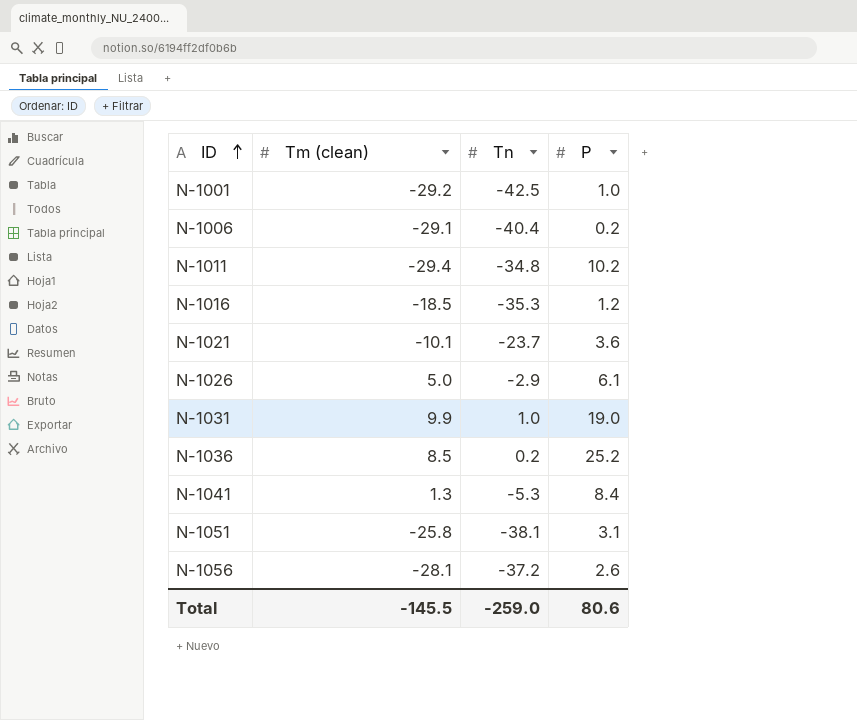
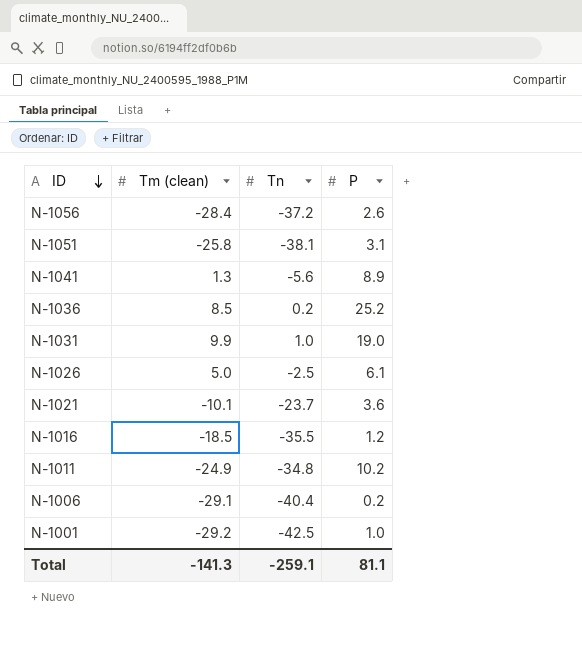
row order: ID ascending -> ID descending
N-1056 | Tm (clean): -28.1 -> -28.4
N-1041 | Tn: -5.3 -> -5.6
N-1041 | P: 8.4 -> 8.9
N-1026 | Tn: -2.9 -> -2.5
N-1016 | Tn: -35.3 -> -35.5
N-1011 | Tm (clean): -29.4 -> -24.9
Total | Tm (clean): -145.5 -> -141.3
Total | Tn: -259.0 -> -259.1
Total | P: 80.6 -> 81.1

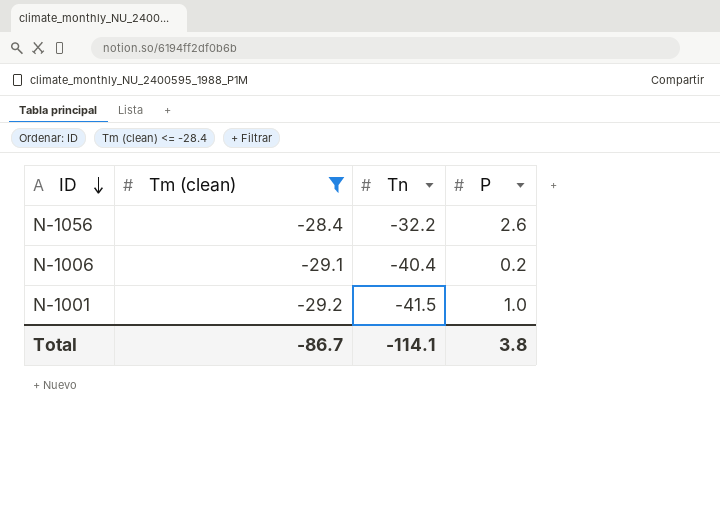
filter: none -> Tm (clean) <= -28.4
N-1056 | Tn: -37.2 -> -32.2
N-1001 | Tn: -42.5 -> -41.5
Total | Tm (clean): -141.3 -> -86.7
Total | Tn: -259.1 -> -114.1
Total | P: 81.1 -> 3.8

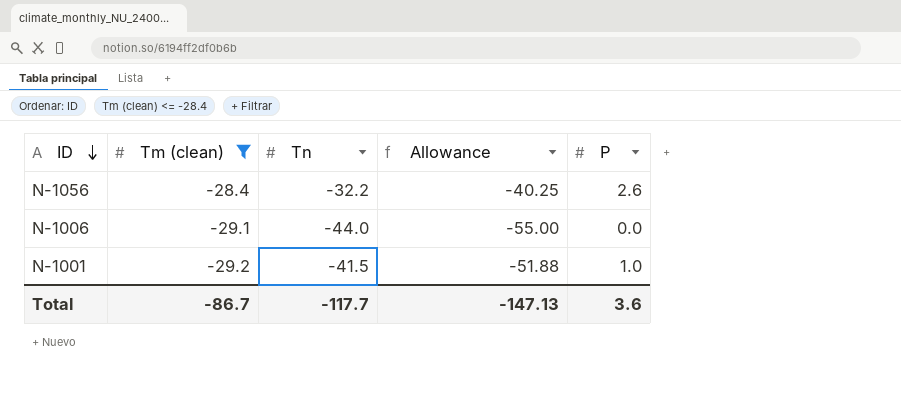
column Allowance | formula: none -> [Tn] * 1.25
N-1006 | Tn: -40.4 -> -44.0
N-1006 | P: 0.2 -> 0.0
Total | Tn: -114.1 -> -117.7
Total | P: 3.8 -> 3.6

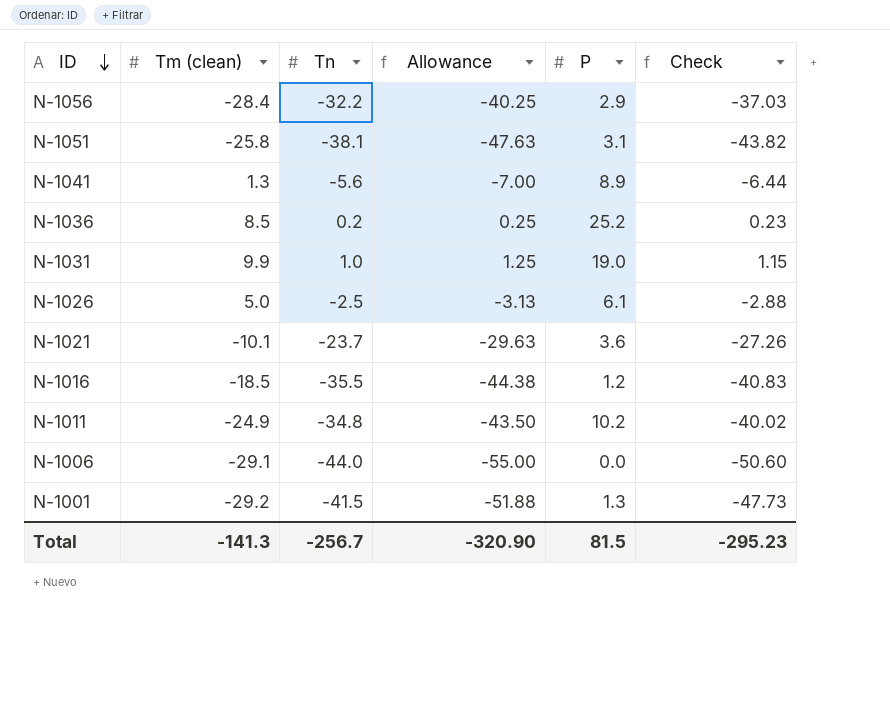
filter: Tm (clean) <= -28.4 -> none
column Check | formula: none -> [Tn] * 1.15
N-1056 | P: 2.6 -> 2.9
N-1001 | P: 1.0 -> 1.3
Total | Tm (clean): -86.7 -> -141.3
Total | Tn: -117.7 -> -256.7
Total | Allowance: -147.13 -> -320.90
Total | P: 3.6 -> 81.5

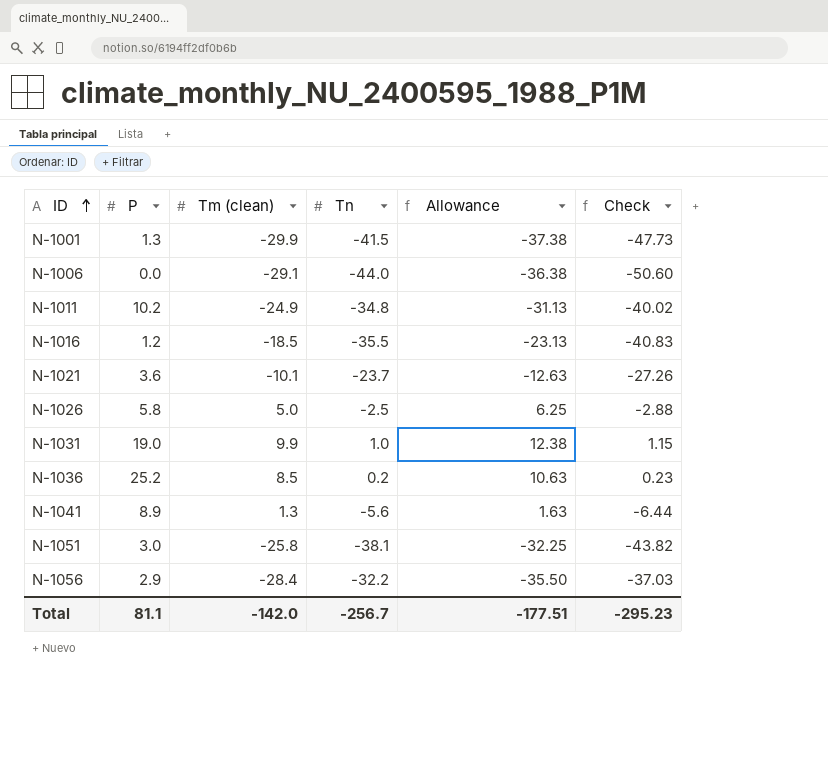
row order: ID descending -> ID ascending
column P | position: 5 -> 2
column Allowance | formula: [Tn] * 1.25 -> [Tm (clean)] * 1.25
N-1001 | Tm (clean): -29.2 -> -29.9
N-1026 | P: 6.1 -> 5.8
N-1051 | P: 3.1 -> 3.0
Total | P: 81.5 -> 81.1
Total | Tm (clean): -141.3 -> -142.0
Total | Allowance: -320.90 -> -177.51

